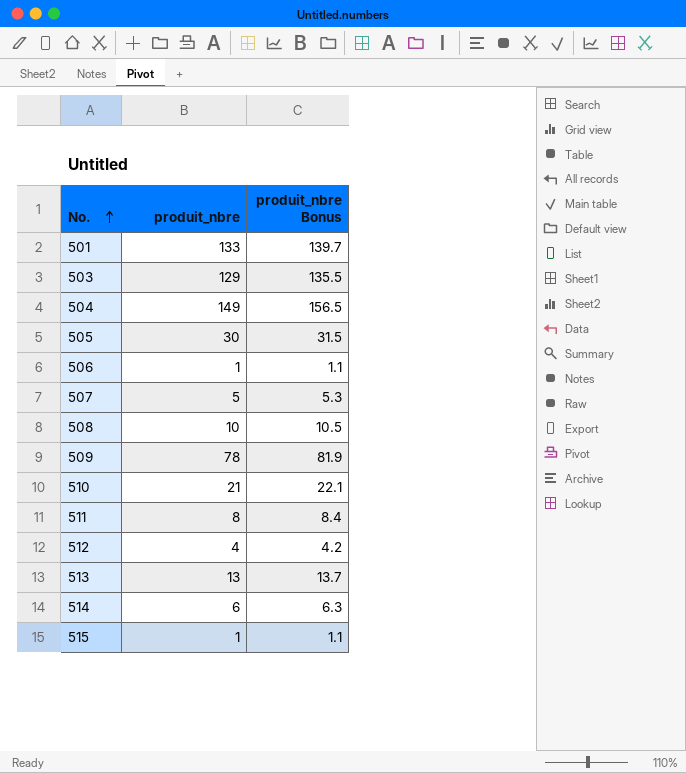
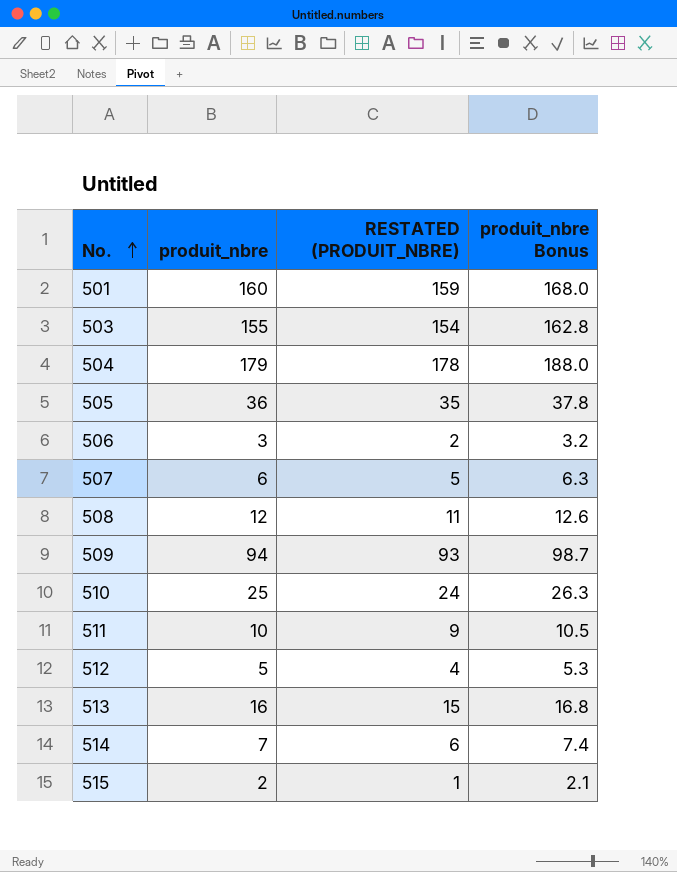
column RESTATED (PRODUIT_NBRE) | formula: none -> [produit_nbre] - 1
501 | produit_nbre: 133 -> 160
501 | produit_nbre Bonus: 139.7 -> 168.0
503 | produit_nbre: 129 -> 155
503 | produit_nbre Bonus: 135.5 -> 162.8
504 | produit_nbre: 149 -> 179
504 | produit_nbre Bonus: 156.5 -> 188.0
505 | produit_nbre: 30 -> 36
505 | produit_nbre Bonus: 31.5 -> 37.8
506 | produit_nbre: 1 -> 3
506 | produit_nbre Bonus: 1.1 -> 3.2
507 | produit_nbre: 5 -> 6
507 | produit_nbre Bonus: 5.3 -> 6.3
508 | produit_nbre: 10 -> 12
508 | produit_nbre Bonus: 10.5 -> 12.6
509 | produit_nbre: 78 -> 94
509 | produit_nbre Bonus: 81.9 -> 98.7
510 | produit_nbre: 21 -> 25
510 | produit_nbre Bonus: 22.1 -> 26.3
511 | produit_nbre: 8 -> 10
511 | produit_nbre Bonus: 8.4 -> 10.5
512 | produit_nbre: 4 -> 5
512 | produit_nbre Bonus: 4.2 -> 5.3
513 | produit_nbre: 13 -> 16
513 | produit_nbre Bonus: 13.7 -> 16.8
514 | produit_nbre: 6 -> 7
514 | produit_nbre Bonus: 6.3 -> 7.4
515 | produit_nbre: 1 -> 2
515 | produit_nbre Bonus: 1.1 -> 2.1

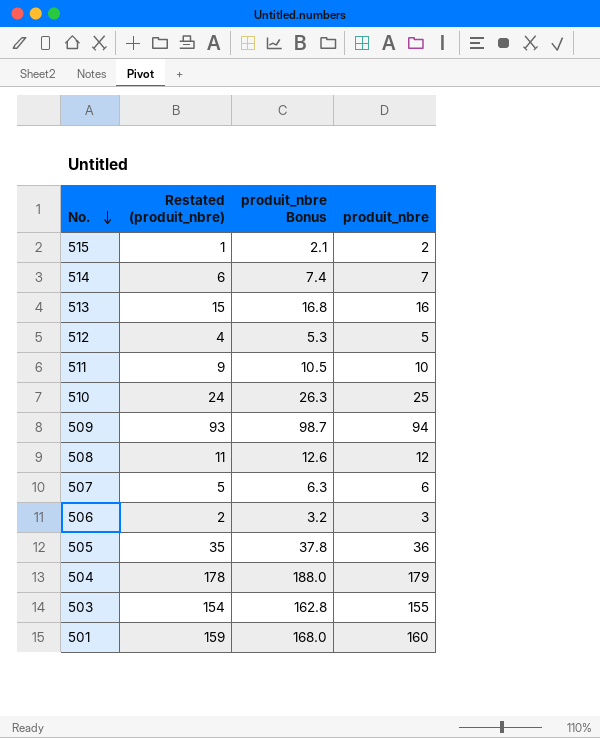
row order: No. ascending -> No. descending
column name: RESTATED (PRODUIT_NBRE) -> Restated (produit_nbre)
column produit_nbre | position: 2 -> 4

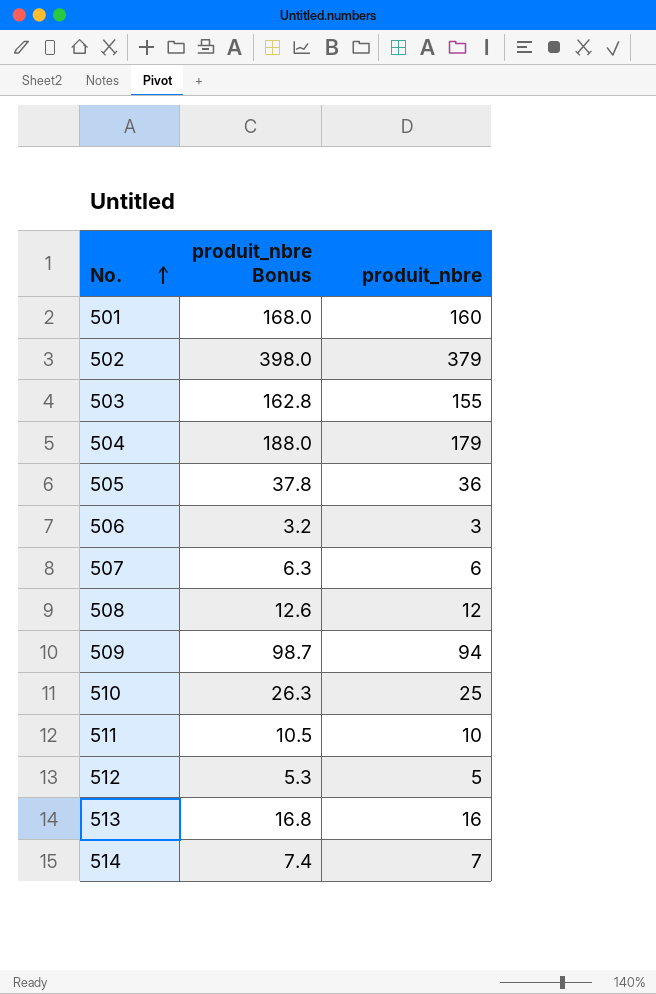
row order: No. descending -> No. ascending
column Restated (produit_nbre) | formula: [produit_nbre] - 1 -> none
row 515: 1 | 2.1 | 2 -> none
row 502: none -> 398.0 | 379

